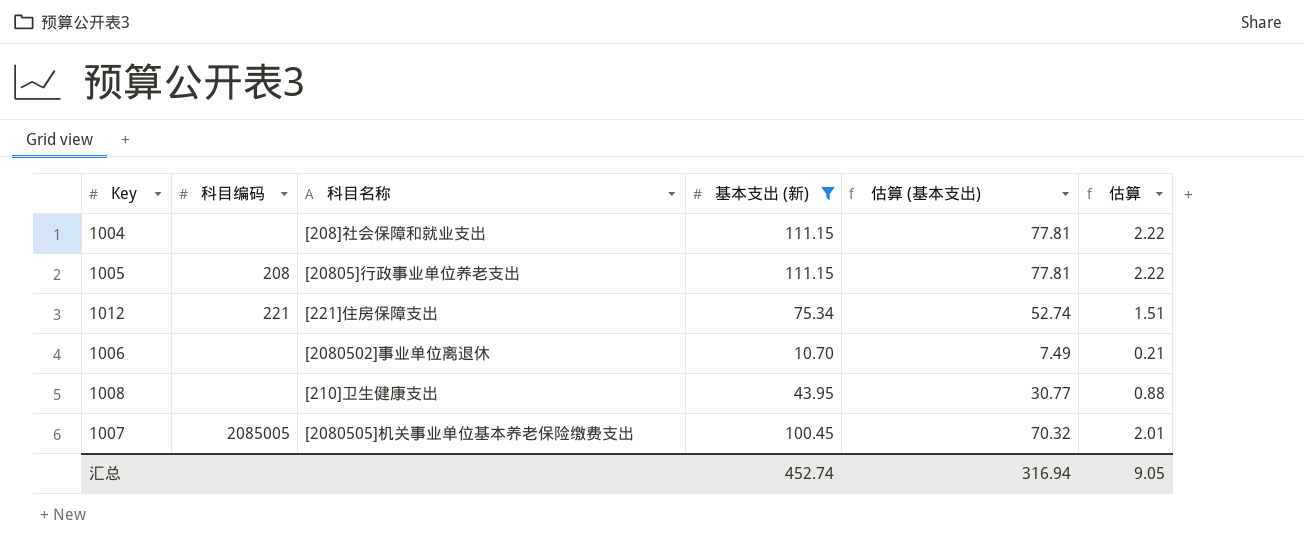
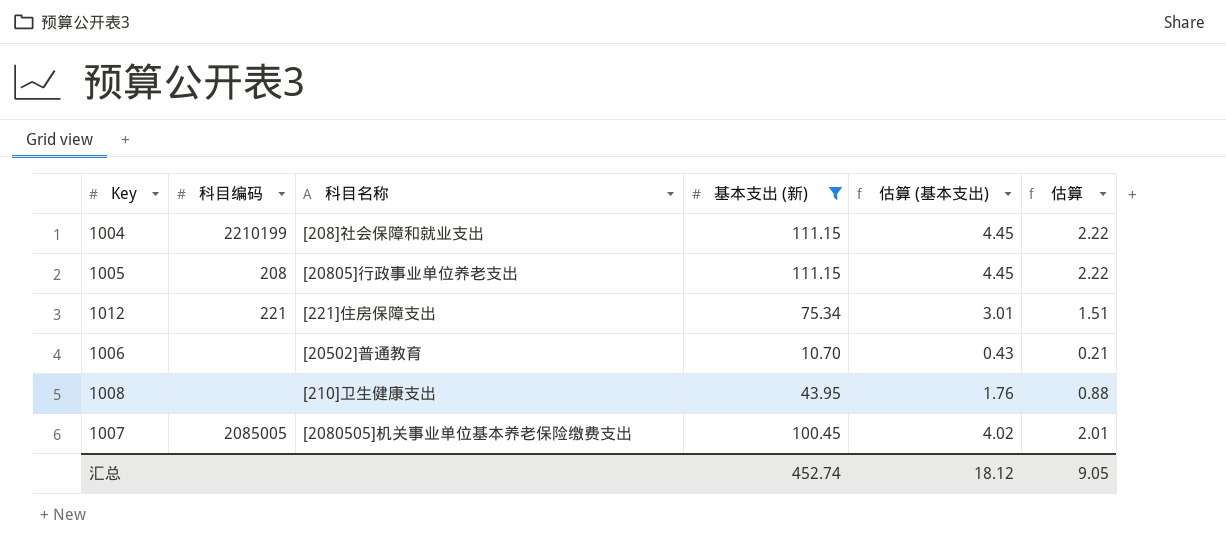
column 估算 (基本支出) | formula: [基本支出 (新)] * 0.7 -> [基本支出 (新)] * 0.04
1004 | 科目编码: none -> 2210199
1006 | 科目名称: [2080502]事业单位离退休 -> [20502]普通教育
汇总 | 估算 (基本支出): 316.94 -> 18.12

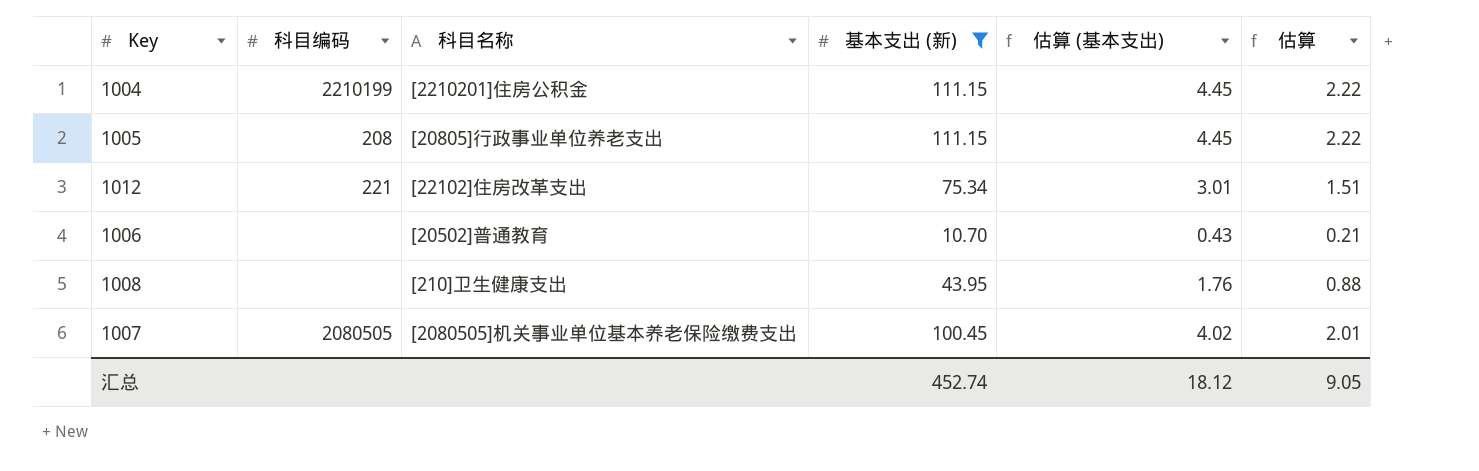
1004 | 科目名称: [208]社会保障和就业支出 -> [2210201]住房公积金
1012 | 科目名称: [221]住房保障支出 -> [22102]住房改革支出
1007 | 科目编码: 2085005 -> 2080505

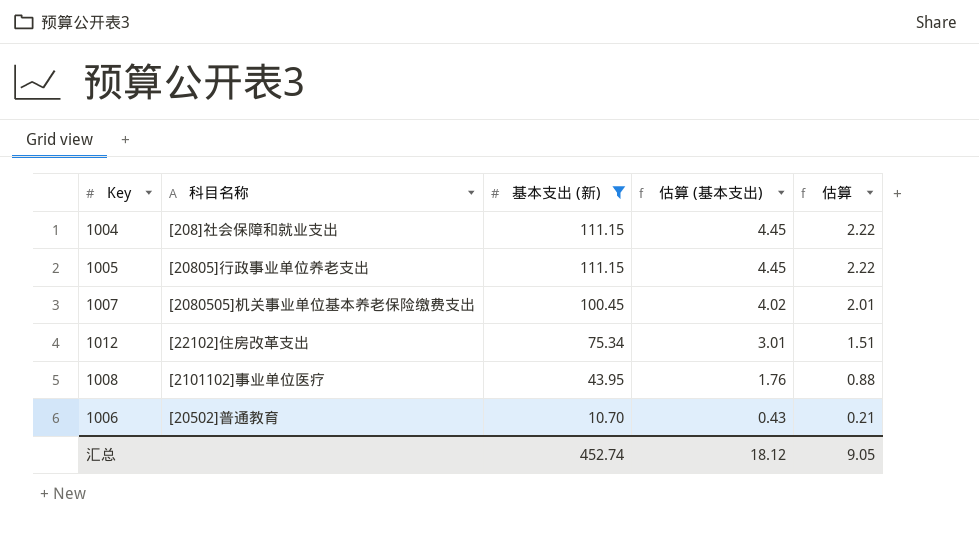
row order: none -> 基本支出 (新) descending
column 科目编码 | position: 2 -> none
1004 | 科目名称: [2210201]住房公积金 -> [208]社会保障和就业支出
1008 | 科目名称: [210]卫生健康支出 -> [2101102]事业单位医疗

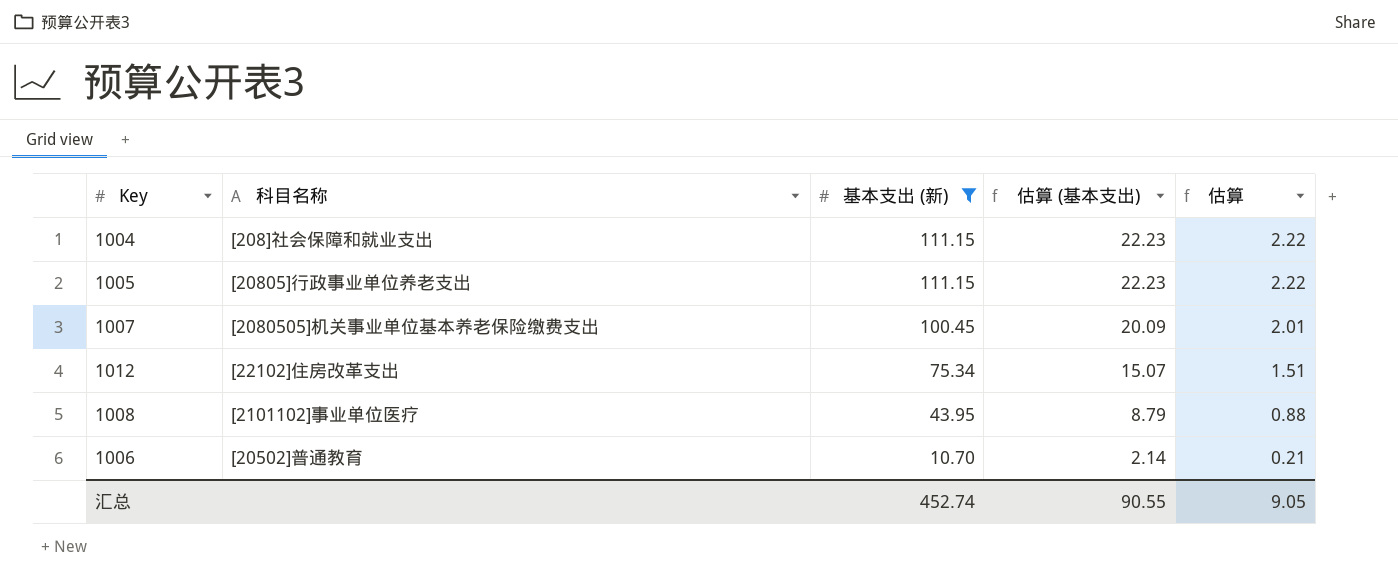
column 估算 (基本支出) | formula: [基本支出 (新)] * 0.04 -> [基本支出 (新)] * 0.2
汇总 | 估算 (基本支出): 18.12 -> 90.55

